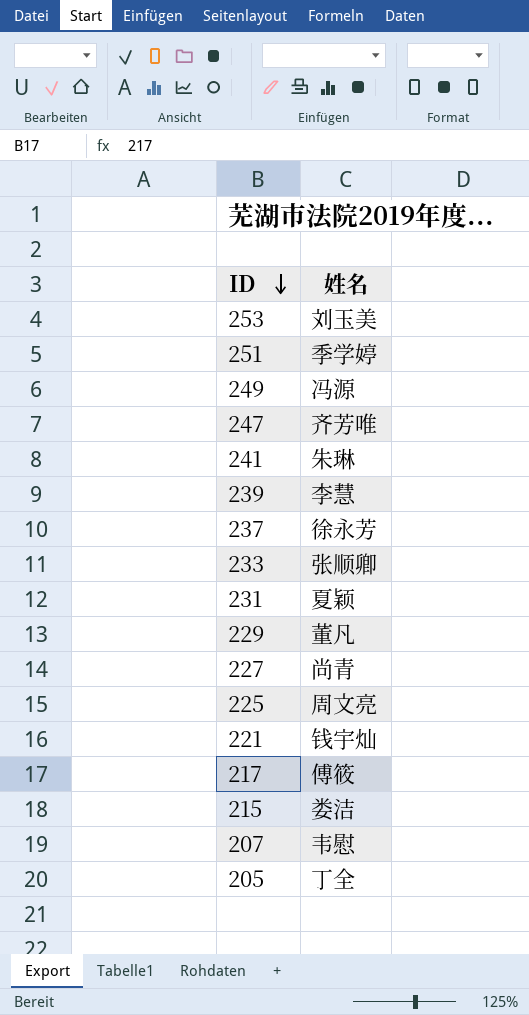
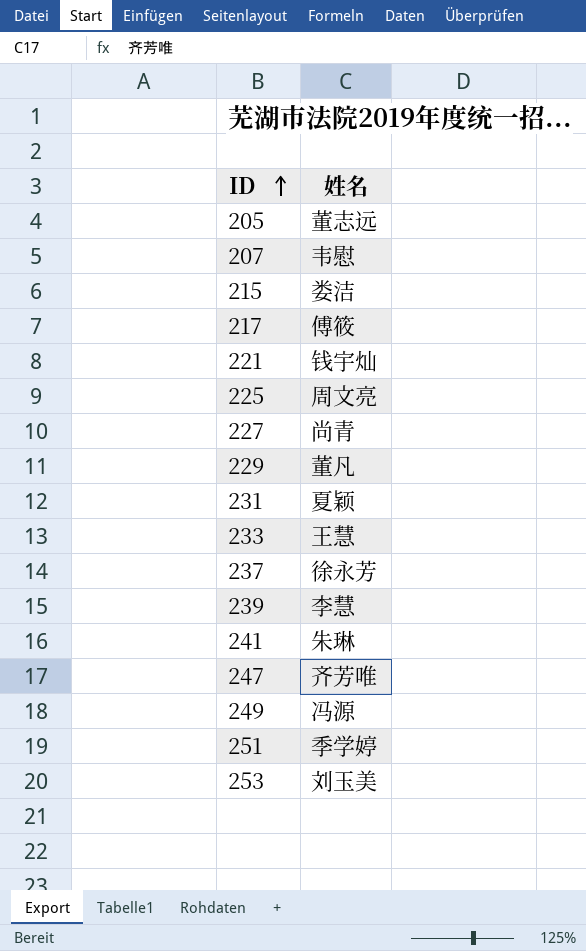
row order: ID descending -> ID ascending
205 | 姓名: 丁全 -> 董志远
233 | 姓名: 张顺卿 -> 王慧

